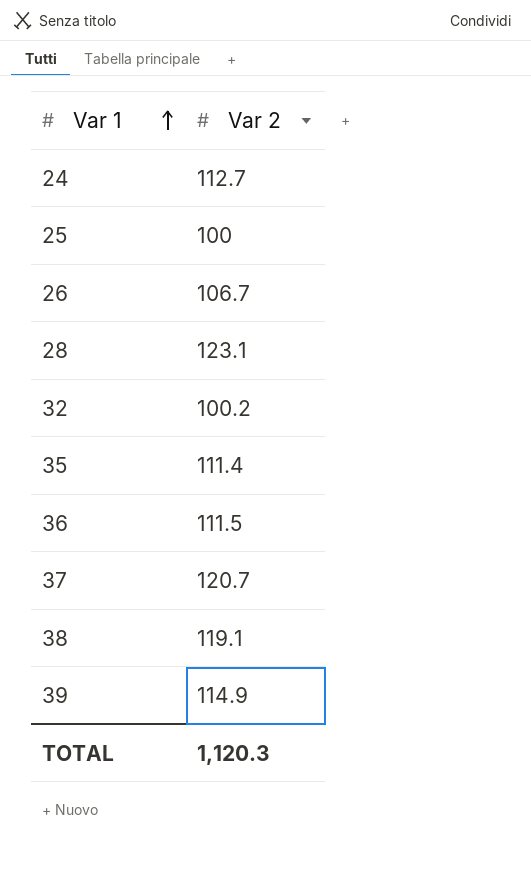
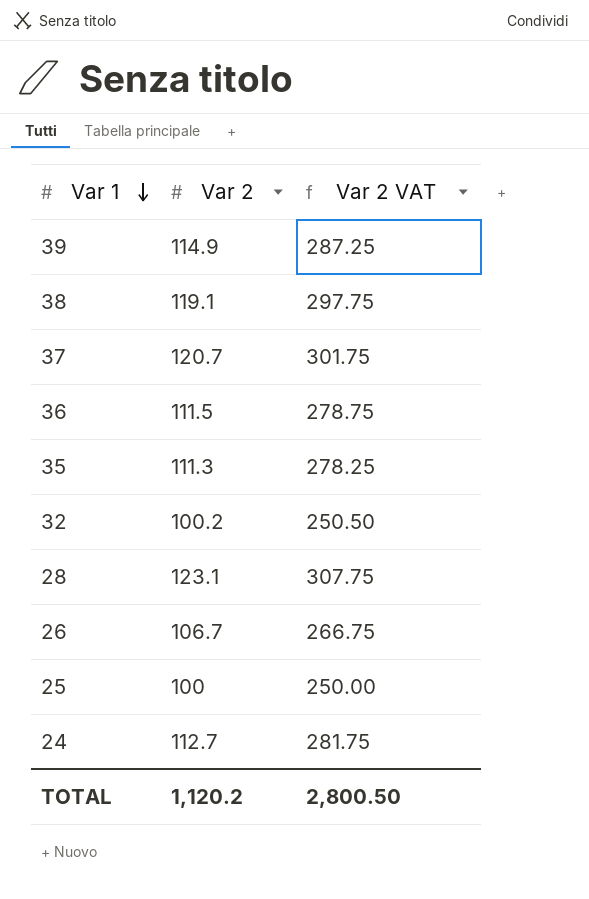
row order: Var 1 ascending -> Var 1 descending
column Var 2 VAT | formula: none -> [Var 2] * 2.5
35 | Var 2: 111.4 -> 111.3
TOTAL | Var 2: 1,120.3 -> 1,120.2

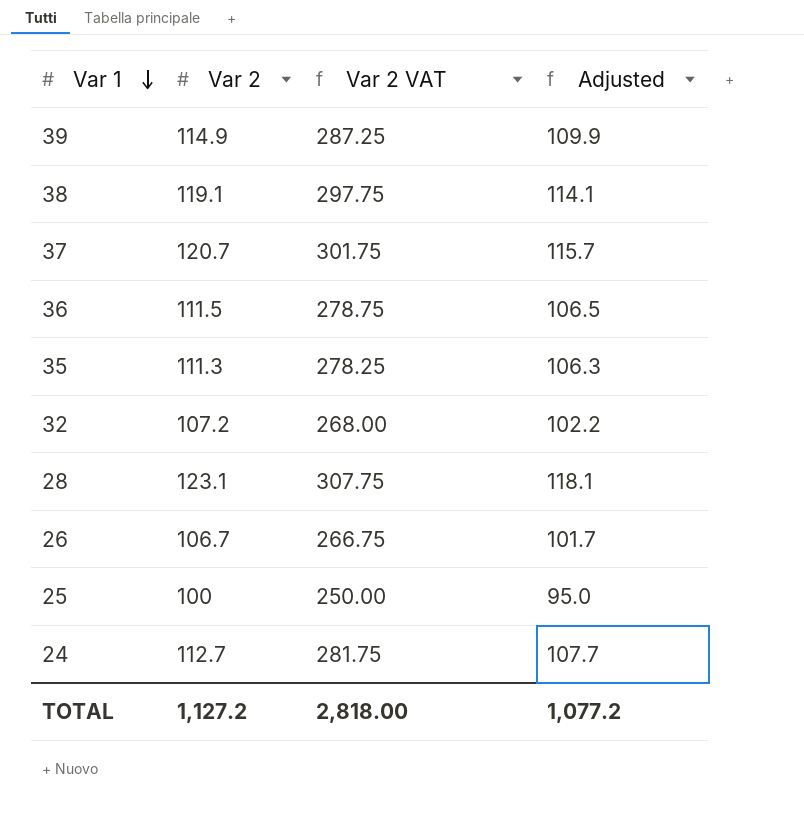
column Adjusted | formula: none -> [Var 2] - 5
32 | Var 2: 100.2 -> 107.2
32 | Var 2 VAT: 250.50 -> 268.00
TOTAL | Var 2: 1,120.2 -> 1,127.2
TOTAL | Var 2 VAT: 2,800.50 -> 2,818.00

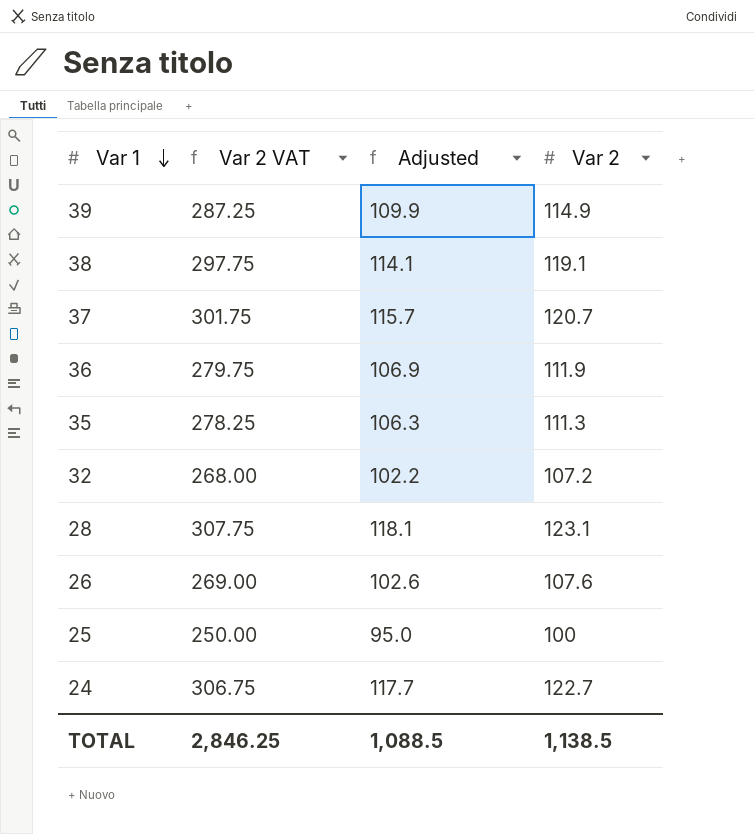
column Var 2 | position: 2 -> 4
36 | Var 2 VAT: 278.75 -> 279.75
36 | Adjusted: 106.5 -> 106.9
36 | Var 2: 111.5 -> 111.9
26 | Var 2 VAT: 266.75 -> 269.00
26 | Adjusted: 101.7 -> 102.6
26 | Var 2: 106.7 -> 107.6
24 | Var 2 VAT: 281.75 -> 306.75
24 | Adjusted: 107.7 -> 117.7
24 | Var 2: 112.7 -> 122.7
TOTAL | Var 2 VAT: 2,818.00 -> 2,846.25
TOTAL | Adjusted: 1,077.2 -> 1,088.5
TOTAL | Var 2: 1,127.2 -> 1,138.5

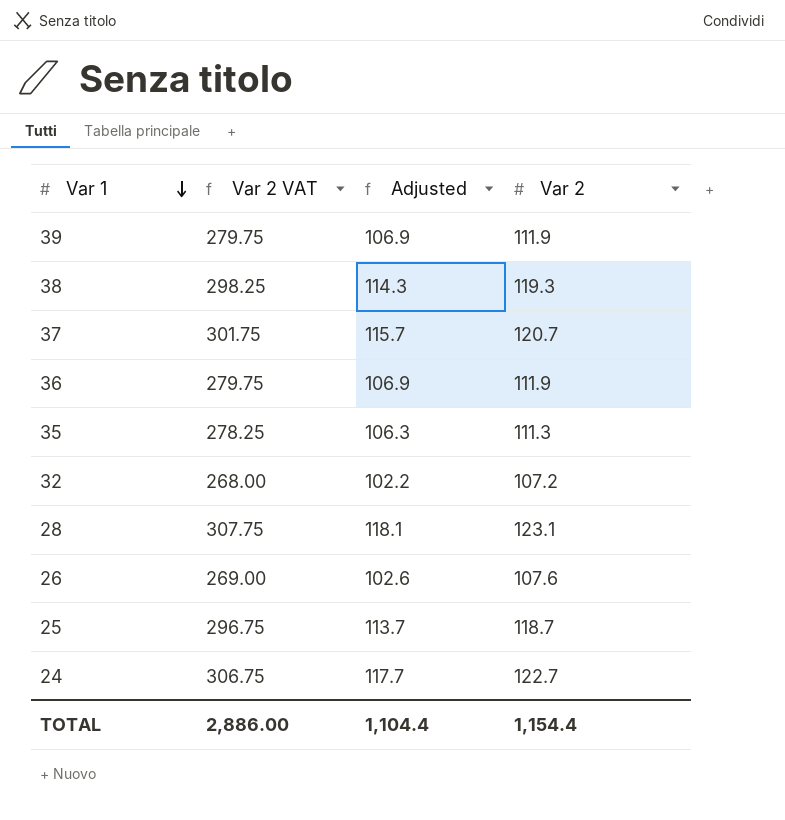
39 | Var 2 VAT: 287.25 -> 279.75
39 | Adjusted: 109.9 -> 106.9
39 | Var 2: 114.9 -> 111.9
38 | Var 2 VAT: 297.75 -> 298.25
38 | Adjusted: 114.1 -> 114.3
38 | Var 2: 119.1 -> 119.3
25 | Var 2 VAT: 250.00 -> 296.75
25 | Adjusted: 95.0 -> 113.7
25 | Var 2: 100 -> 118.7
TOTAL | Var 2 VAT: 2,846.25 -> 2,886.00
TOTAL | Adjusted: 1,088.5 -> 1,104.4
TOTAL | Var 2: 1,138.5 -> 1,154.4

